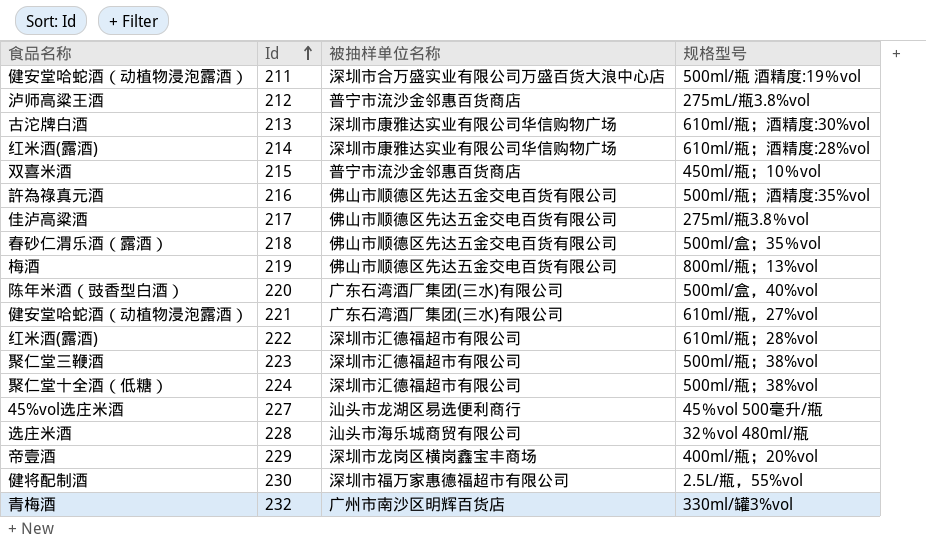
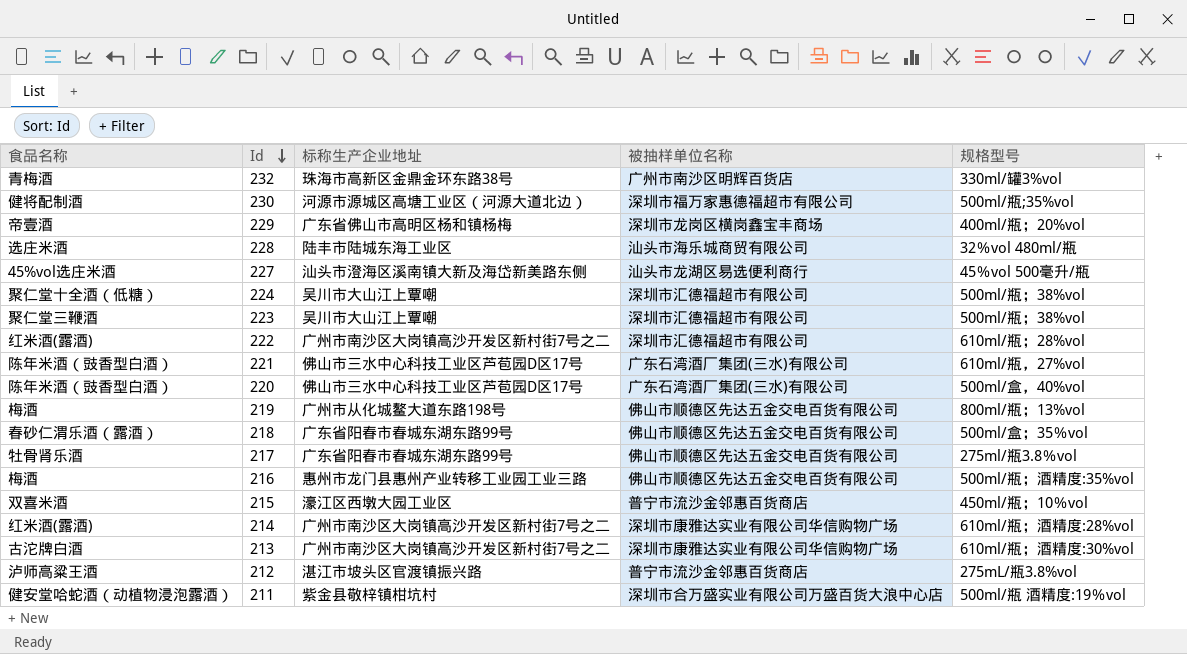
row order: Id ascending -> Id descending
column 标称生产企业地址 | position: none -> 3
230 | 规格型号: 2.5L/瓶，55%vol -> 500ml/瓶;35%vol
221 | 食品名称: 健安堂哈蛇酒（动植物浸泡露酒） -> 陈年米酒（豉香型白酒）
217 | 食品名称: 佳泸高粱酒 -> 牡骨肾乐酒
216 | 食品名称: 許為祿真元酒 -> 梅酒

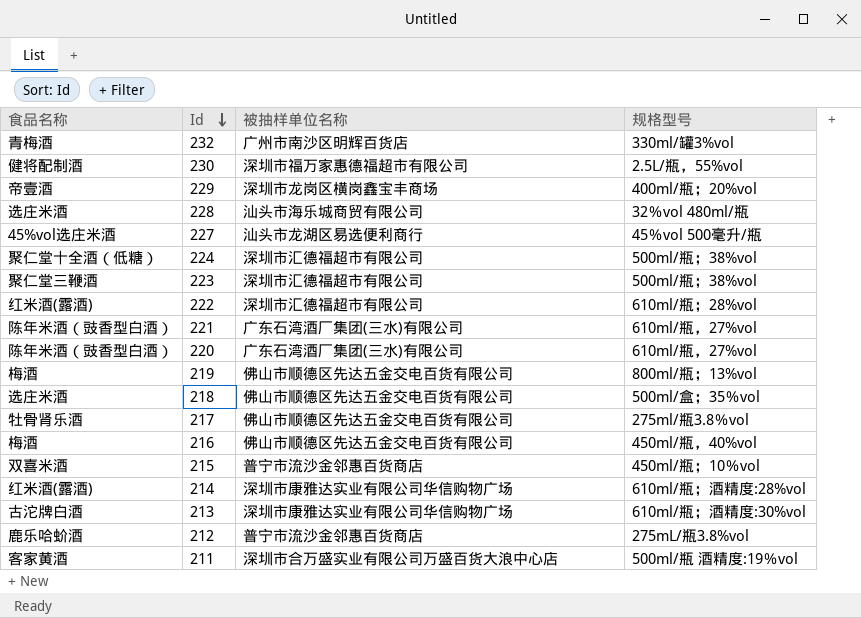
column 标称生产企业地址 | position: 3 -> none
230 | 规格型号: 500ml/瓶;35%vol -> 2.5L/瓶，55%vol
220 | 规格型号: 500ml/盒，40%vol -> 610ml/瓶，27%vol
218 | 食品名称: 春砂仁渭乐酒（露酒） -> 选庄米酒
216 | 规格型号: 500ml/瓶；酒精度:35%vol -> 450ml/瓶，40%vol
212 | 食品名称: 泸师高粱王酒 -> 鹿乐哈蚧酒
211 | 食品名称: 健安堂哈蛇酒（动植物浸泡露酒） -> 客家黄酒

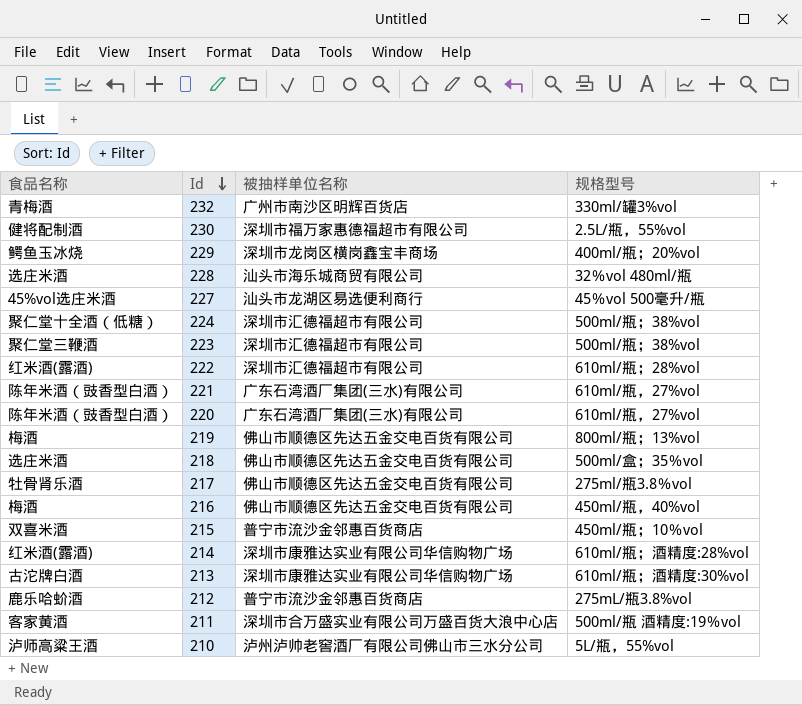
229 | 食品名称: 帝壹酒 -> 鳄鱼玉冰烧
row 210: none -> 泸师高粱王酒 | 泸州泸帅老窖酒厂有限公司佛山市三水分公司 | 5L/瓶，55%vol

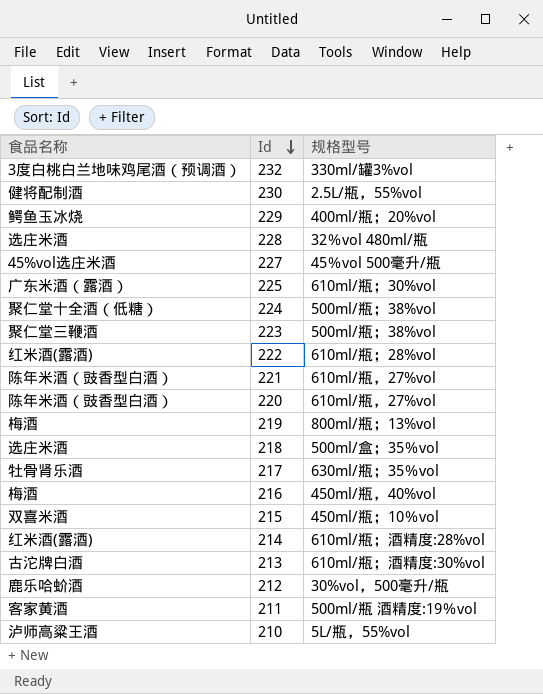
column 被抽样单位名称 | position: 3 -> none
232 | 食品名称: 青梅酒 -> 3度白桃白兰地味鸡尾酒（预调酒）
row 225: none -> 广东米酒（露酒） | 610ml/瓶；30%vol
217 | 规格型号: 275ml/瓶3.8％vol -> 630ml/瓶；35％vol
212 | 规格型号: 275mL/瓶3.8%vol -> 30%vol，500毫升/瓶

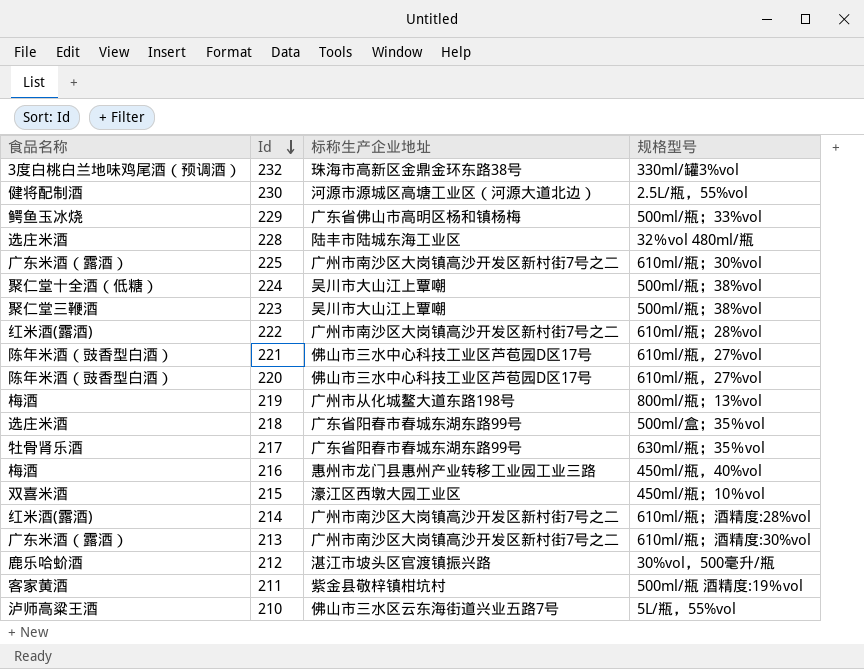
column 标称生产企业地址 | position: none -> 3
row 227: 45%vol选庄米酒 | 45％vol 500毫升/瓶 -> none
229 | 规格型号: 400ml/瓶；20%vol -> 500ml/瓶；33%vol
213 | 食品名称: 古沱牌白酒 -> 广东米酒（露酒）

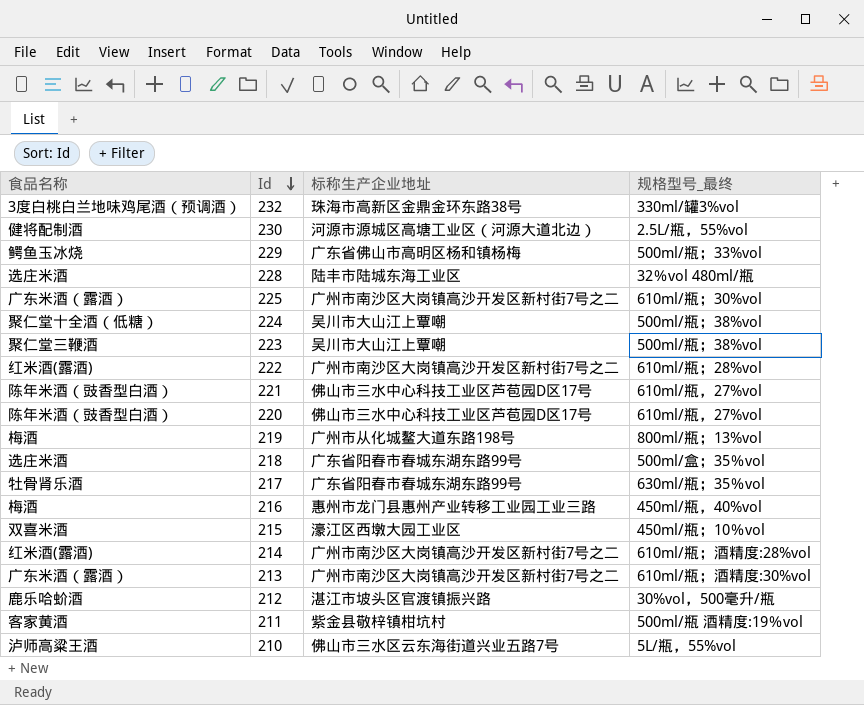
column name: 规格型号 -> 规格型号_最终

